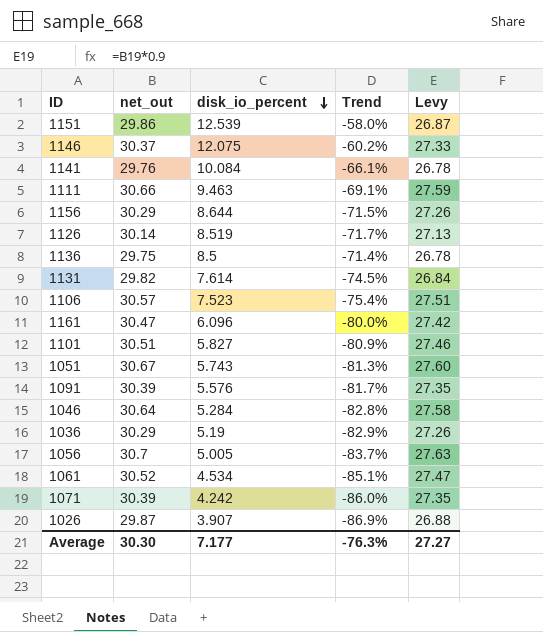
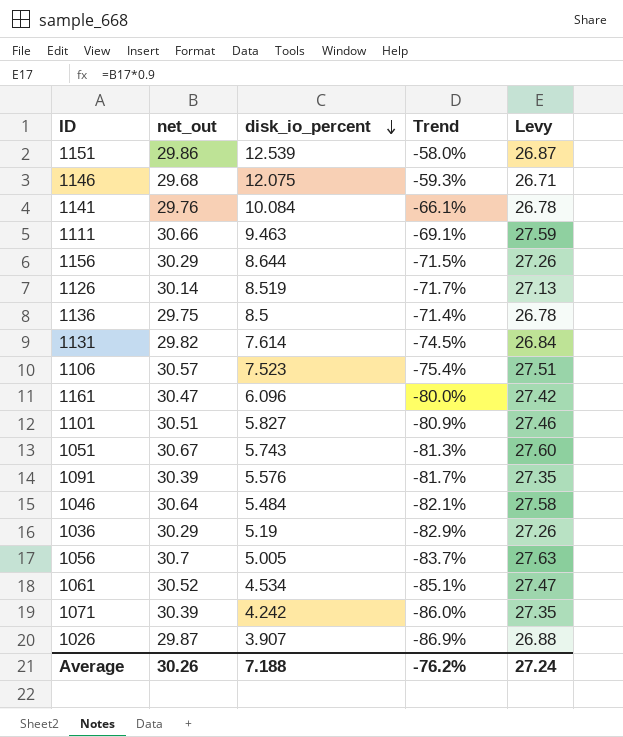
1146 | net_out: 30.37 -> 29.68
1146 | Trend: -60.2% -> -59.3%
1146 | Levy: 27.33 -> 26.71
1046 | disk_io_percent: 5.284 -> 5.484
1046 | Trend: -82.8% -> -82.1%
Average | net_out: 30.30 -> 30.26
Average | disk_io_percent: 7.177 -> 7.188
Average | Trend: -76.3% -> -76.2%
Average | Levy: 27.27 -> 27.24

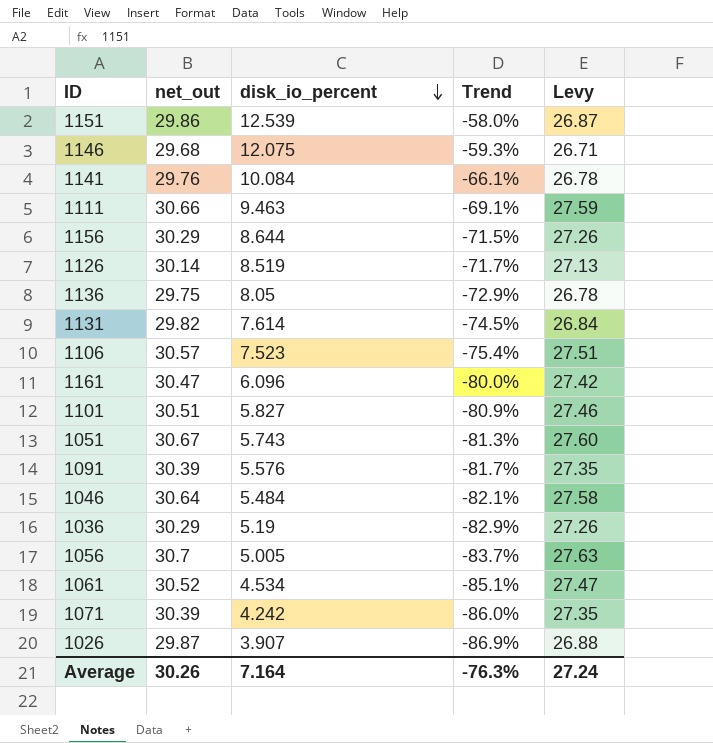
1136 | disk_io_percent: 8.5 -> 8.05
1136 | Trend: -71.4% -> -72.9%
Average | disk_io_percent: 7.188 -> 7.164
Average | Trend: -76.2% -> -76.3%

